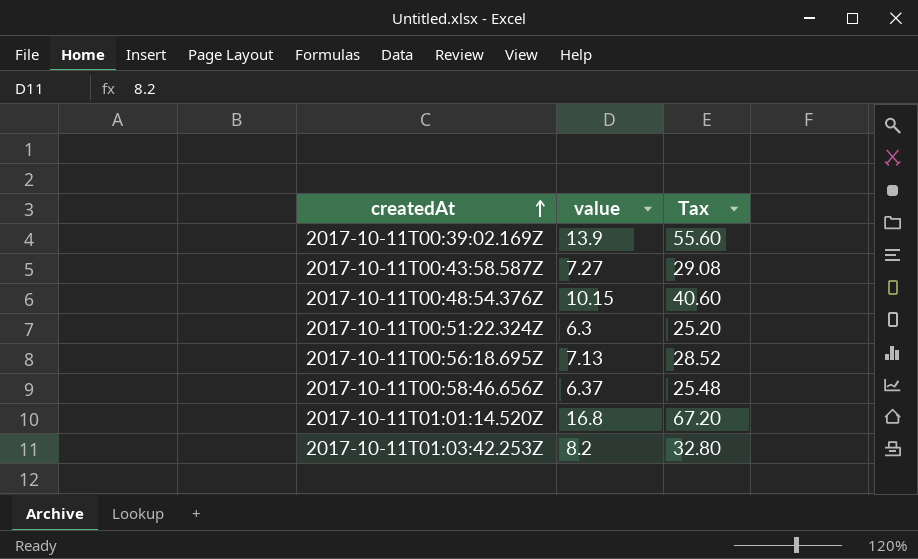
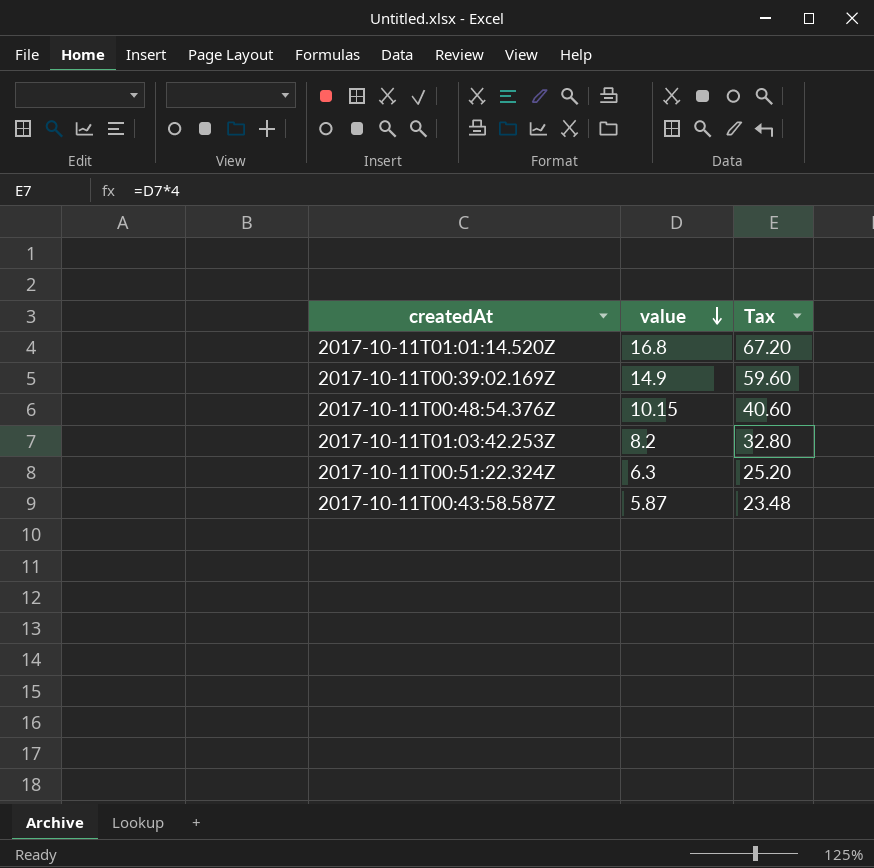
row order: createdAt ascending -> value descending
row 2017-10-11T00:56:18.695Z: 7.13 | 28.52 -> none
row 2017-10-11T00:58:46.656Z: 6.37 | 25.48 -> none
2017-10-11T00:39:02.169Z | value: 13.9 -> 14.9
2017-10-11T00:39:02.169Z | Tax: 55.60 -> 59.60
2017-10-11T00:43:58.587Z | value: 7.27 -> 5.87
2017-10-11T00:43:58.587Z | Tax: 29.08 -> 23.48

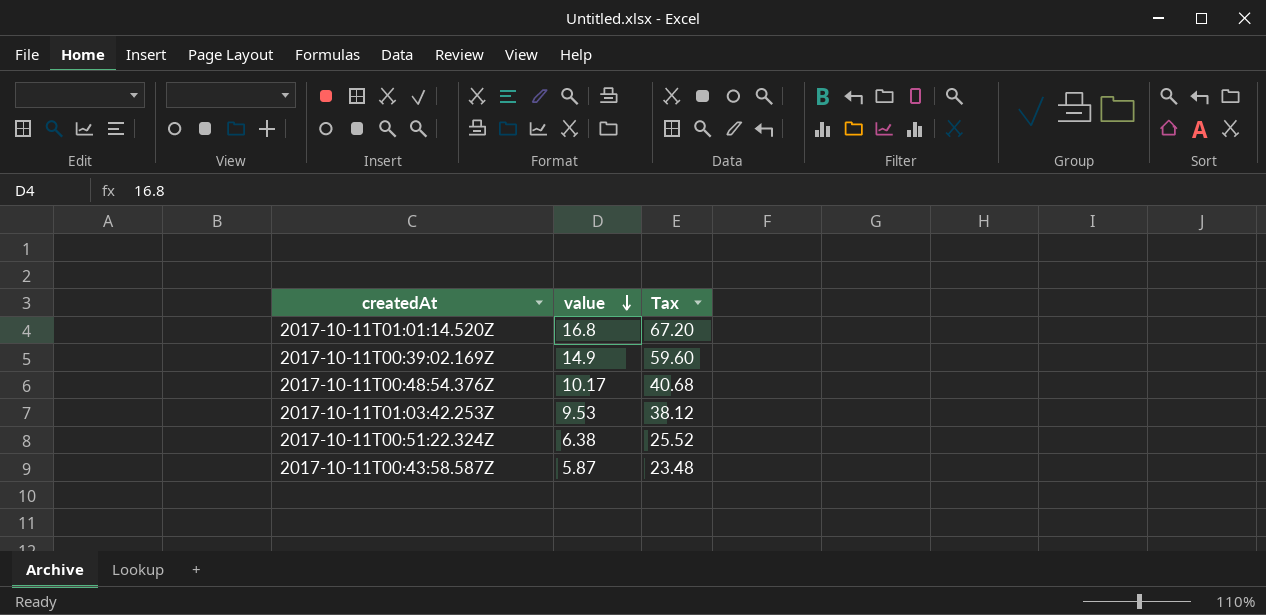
2017-10-11T00:48:54.376Z | value: 10.15 -> 10.17
2017-10-11T00:48:54.376Z | Tax: 40.60 -> 40.68
2017-10-11T01:03:42.253Z | value: 8.2 -> 9.53
2017-10-11T01:03:42.253Z | Tax: 32.80 -> 38.12
2017-10-11T00:51:22.324Z | value: 6.3 -> 6.38
2017-10-11T00:51:22.324Z | Tax: 25.20 -> 25.52

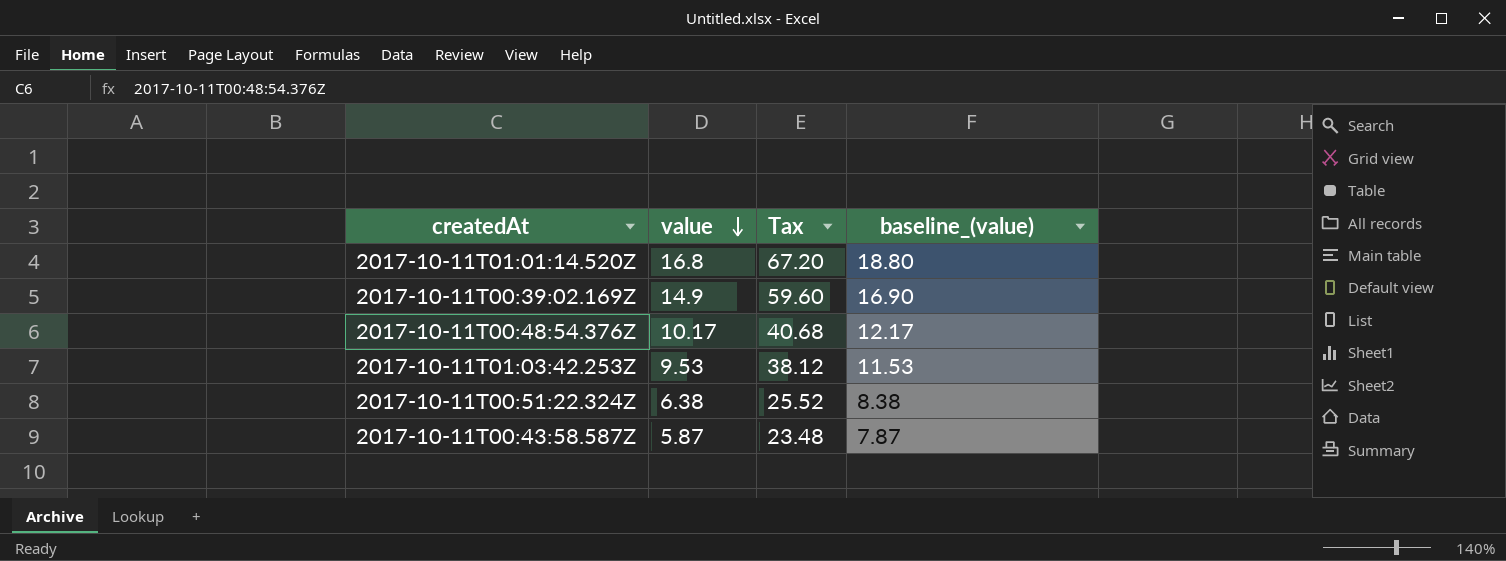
column baseline_(value) | formula: none -> [value] + 2

